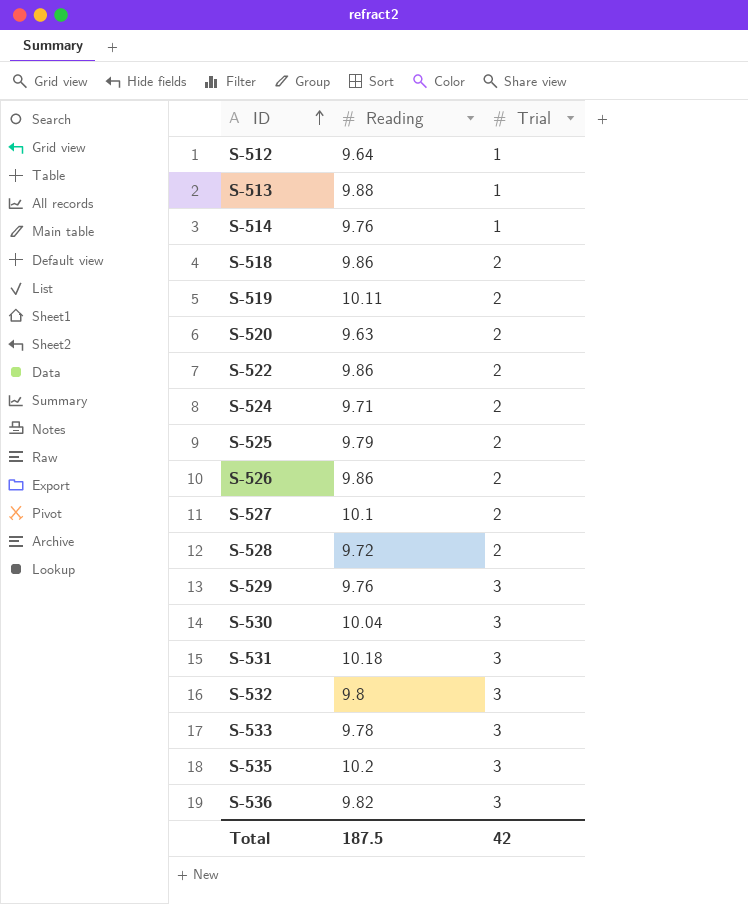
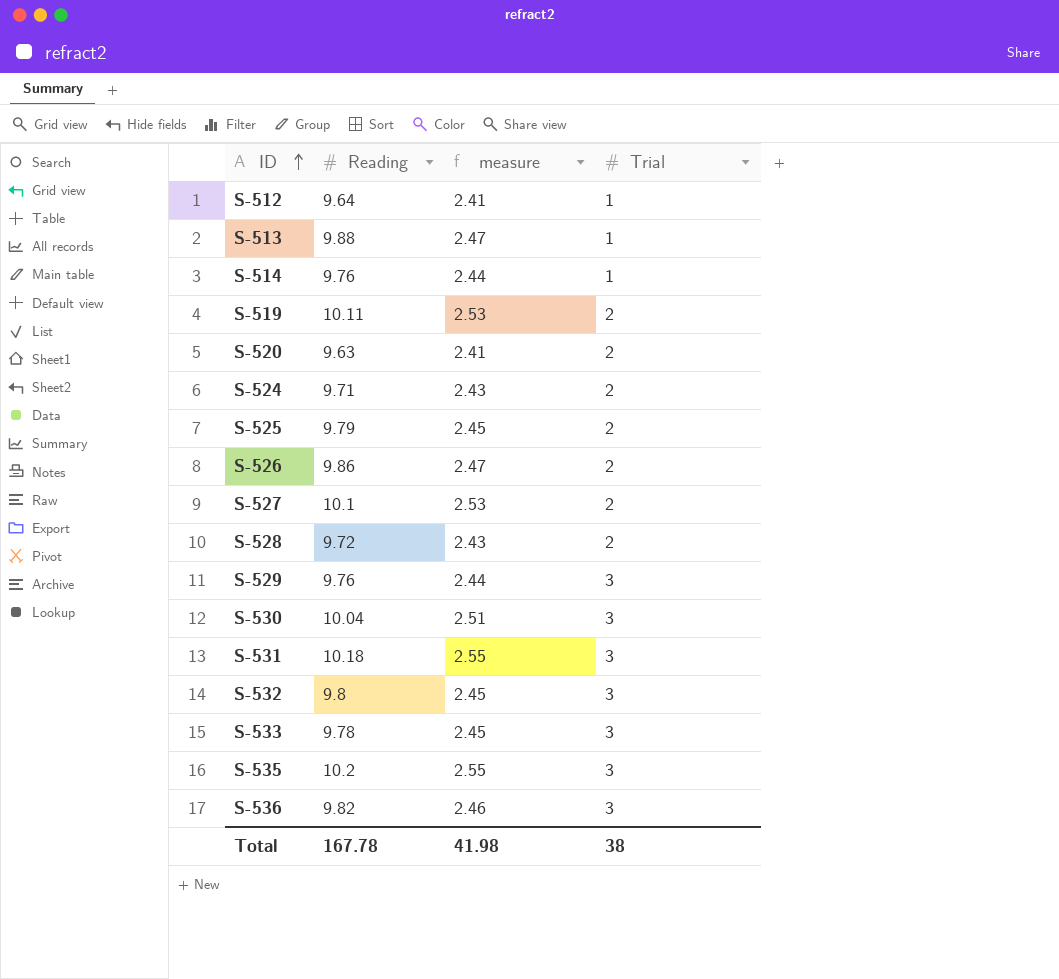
column measure | formula: none -> [Reading] * 0.25
row S-518: 9.86 | 2 -> none
row S-522: 9.86 | 2 -> none
Total | Reading: 187.5 -> 167.78
Total | Trial: 42 -> 38

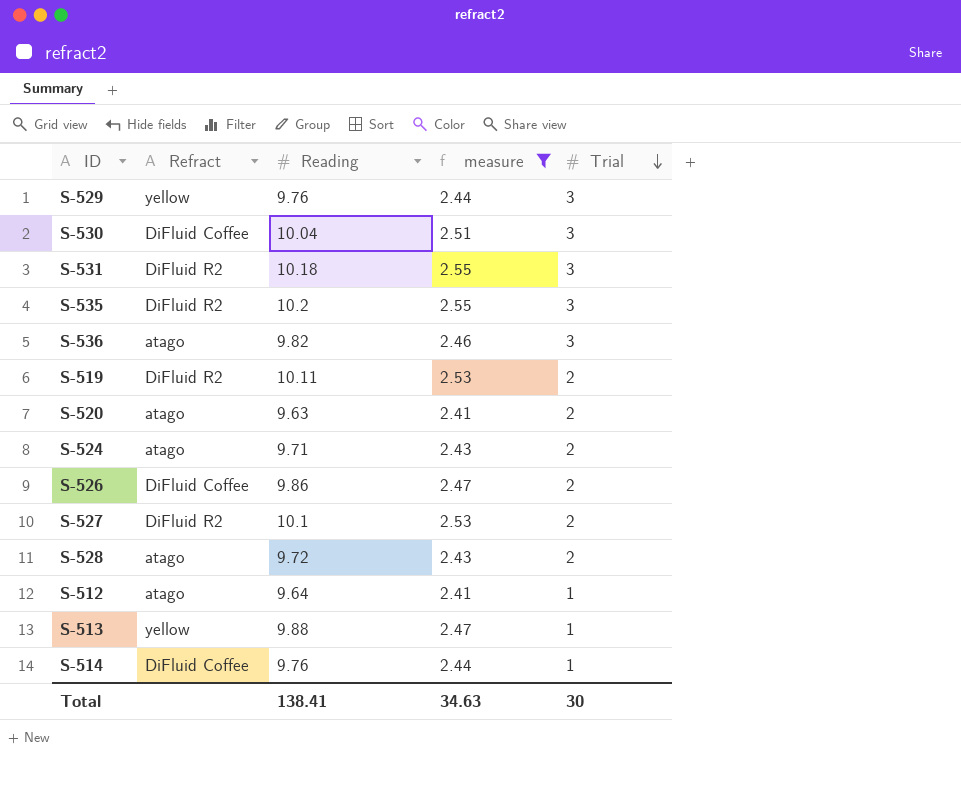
filter: none -> measure != 2.45
row order: ID ascending -> Trial descending
column Refract | position: none -> 2
Total | Reading: 167.78 -> 138.41
Total | measure: 41.98 -> 34.63
Total | Trial: 38 -> 30

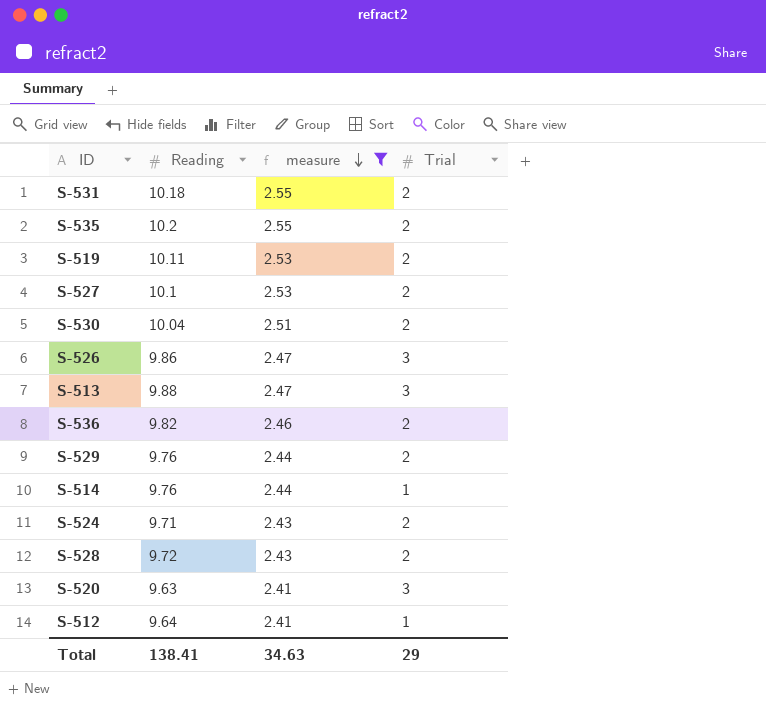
row order: Trial descending -> measure descending
column Refract | position: 2 -> none
S-531 | Trial: 3 -> 2
S-535 | Trial: 3 -> 2
S-530 | Trial: 3 -> 2
S-526 | Trial: 2 -> 3
S-513 | Trial: 1 -> 3
S-536 | Trial: 3 -> 2
S-529 | Trial: 3 -> 2
S-520 | Trial: 2 -> 3
Total | Trial: 30 -> 29

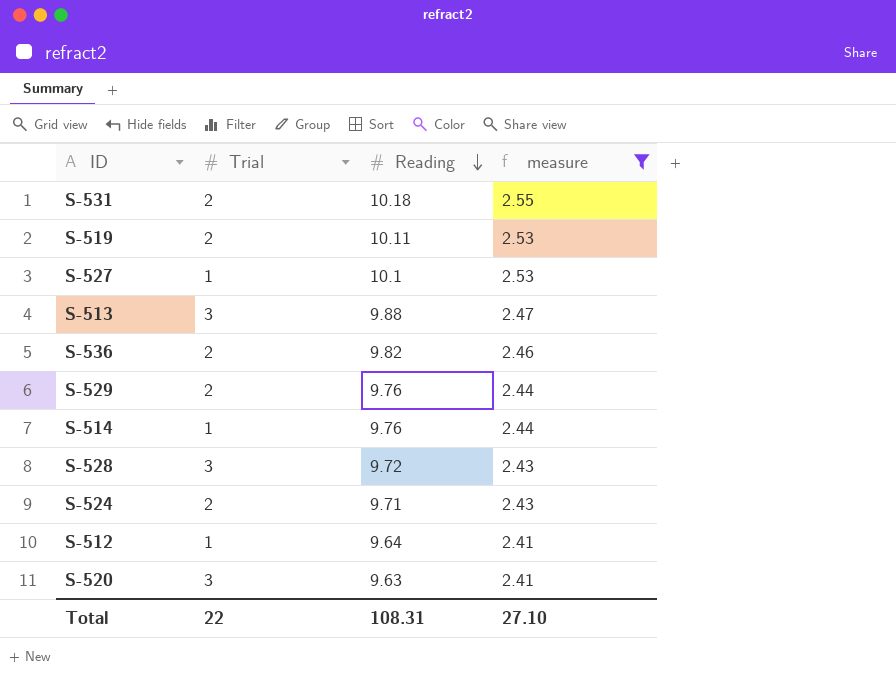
row order: measure descending -> Reading descending
column Trial | position: 4 -> 2
row S-535: 10.2 | 2.55 | 2 -> none
row S-530: 10.04 | 2.51 | 2 -> none
row S-526: 9.86 | 2.47 | 3 -> none
S-527 | Trial: 2 -> 1
S-528 | Trial: 2 -> 3
Total | Trial: 29 -> 22
Total | Reading: 138.41 -> 108.31
Total | measure: 34.63 -> 27.10

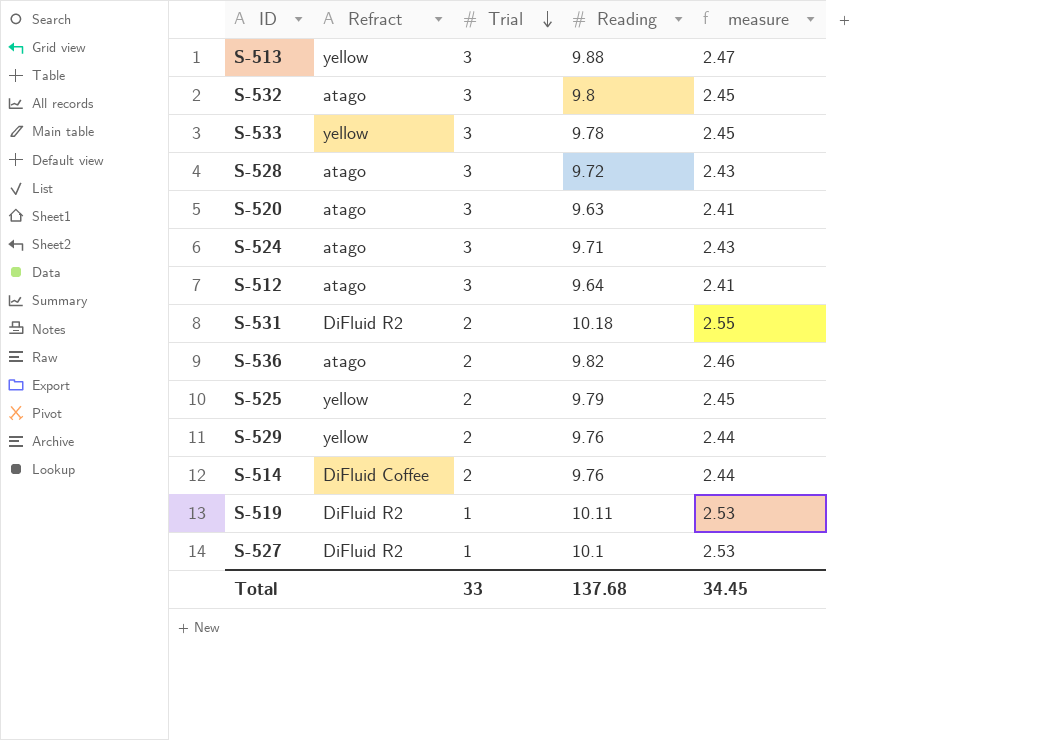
filter: measure != 2.45 -> none
row order: Reading descending -> Trial descending
column Refract | position: none -> 2
S-524 | Trial: 2 -> 3
S-512 | Trial: 1 -> 3
S-514 | Trial: 1 -> 2
S-519 | Trial: 2 -> 1
Total | Trial: 22 -> 33
Total | Reading: 108.31 -> 137.68
Total | measure: 27.10 -> 34.45

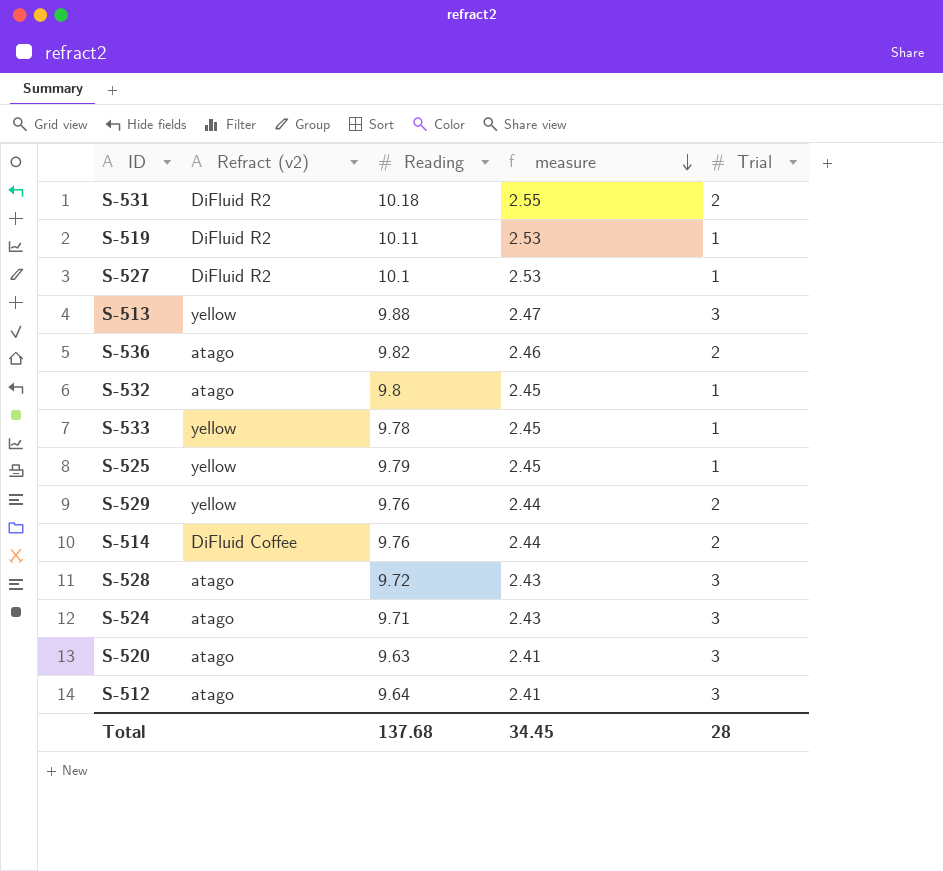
row order: Trial descending -> measure descending
column name: Refract -> Refract (v2)
column Trial | position: 3 -> 5
S-532 | Trial: 3 -> 1
S-533 | Trial: 3 -> 1
S-525 | Trial: 2 -> 1
Total | Trial: 33 -> 28

